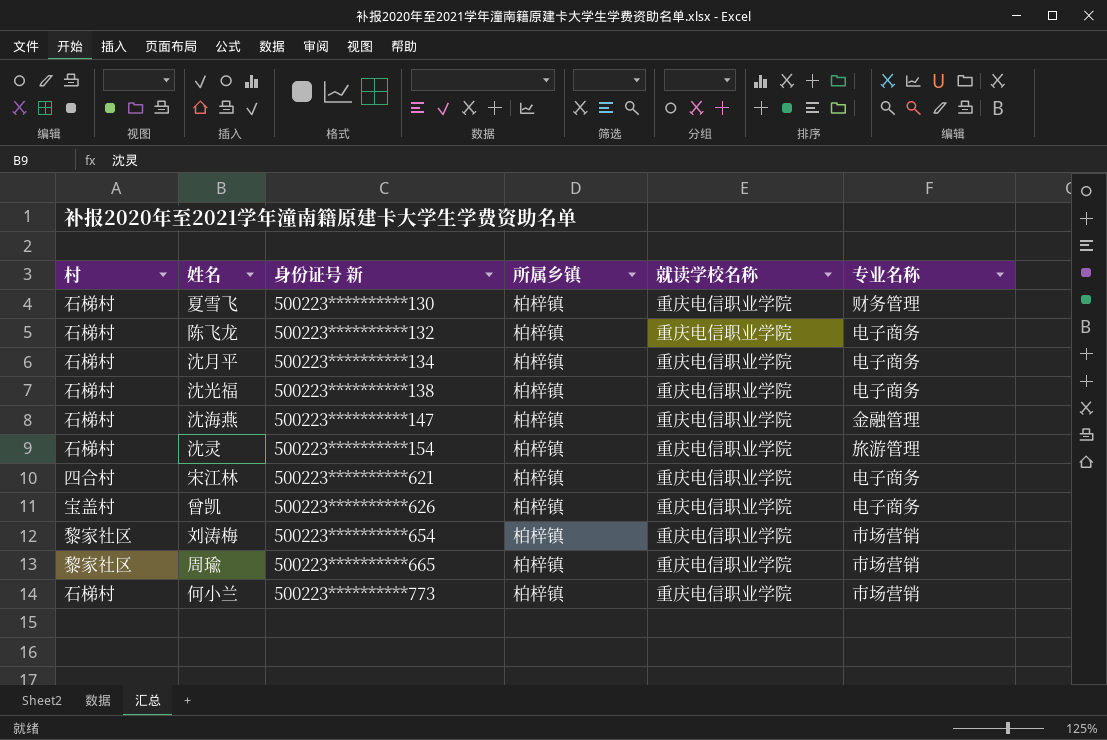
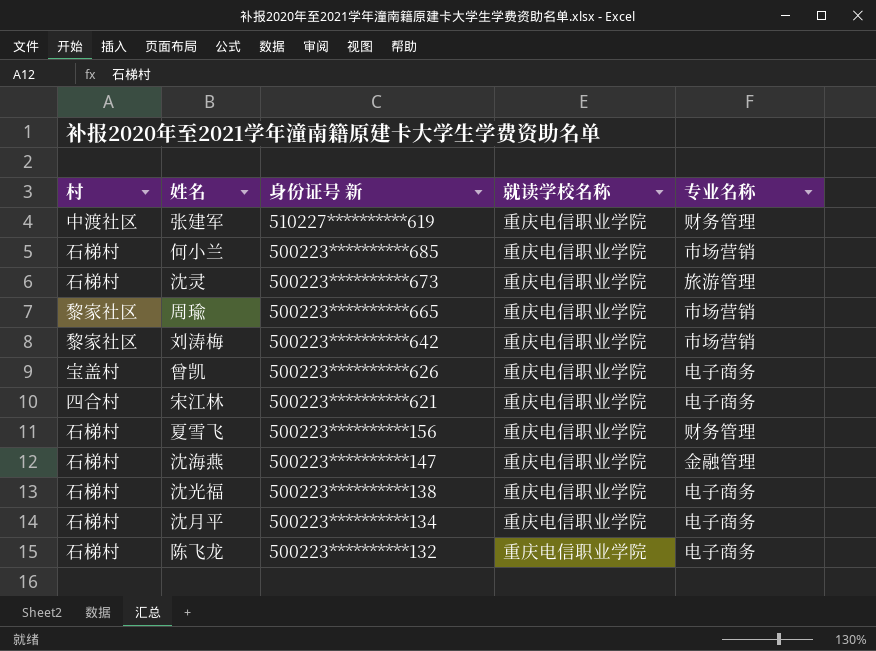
row order: 身份证号 新 ascending -> 身份证号 新 descending
column 所属乡镇 | position: 4 -> none
row 张建军: none -> 中渡社区 | 510227**********619 | 重庆电信职业学院 | 财务管理
何小兰 | 身份证号 新: 500223**********773 -> 500223**********685
沈灵 | 身份证号 新: 500223**********154 -> 500223**********673
刘涛梅 | 身份证号 新: 500223**********654 -> 500223**********642
夏雪飞 | 身份证号 新: 500223**********130 -> 500223**********156

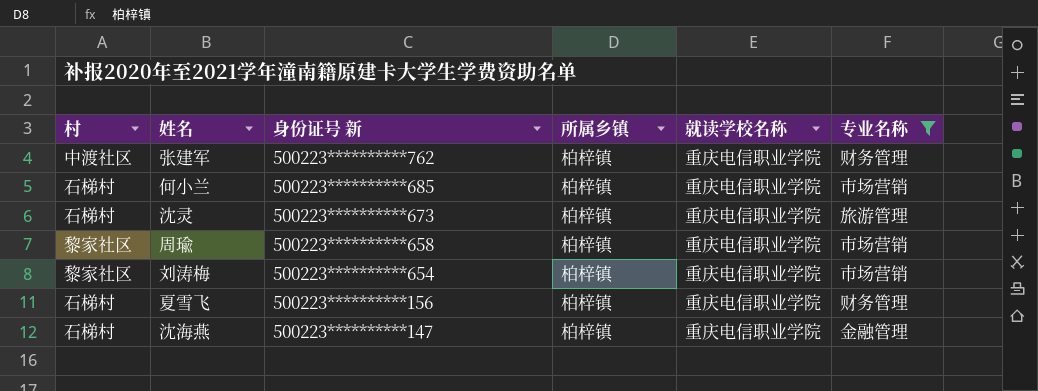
filter: none -> 专业名称 != 电子商务
column 所属乡镇 | position: none -> 4
张建军 | 身份证号 新: 510227**********619 -> 500223**********762
周瑜 | 身份证号 新: 500223**********665 -> 500223**********658
刘涛梅 | 身份证号 新: 500223**********642 -> 500223**********654

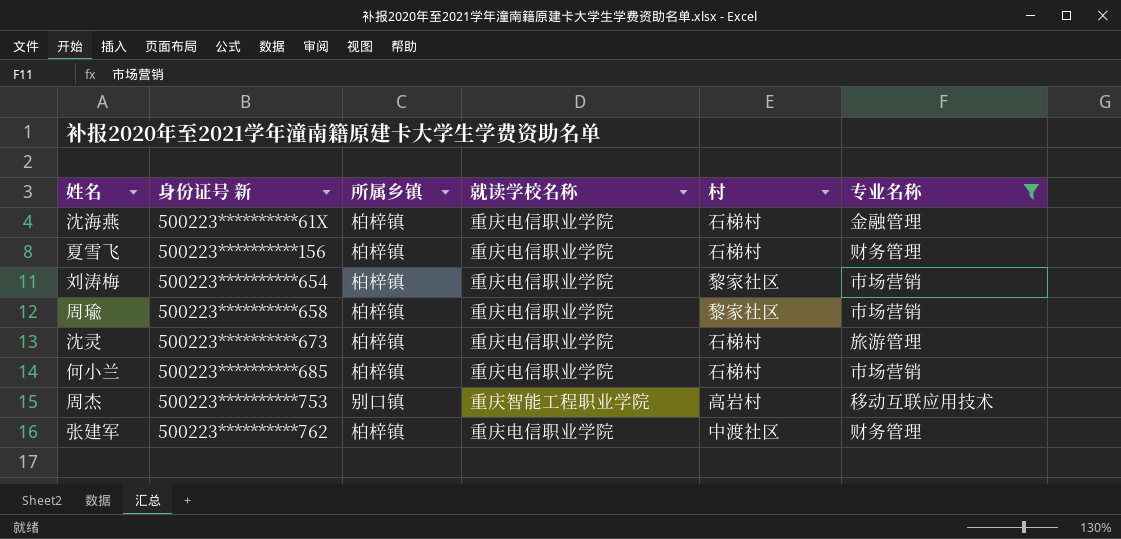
row order: 身份证号 新 descending -> 身份证号 新 ascending
column 村 | position: 1 -> 5
沈海燕 | 身份证号 新: 500223**********147 -> 500223**********61X
row 周杰: none -> 500223**********753 | 别口镇 | 重庆智能工程职业学院 | 高岩村 | 移动互联应用技术

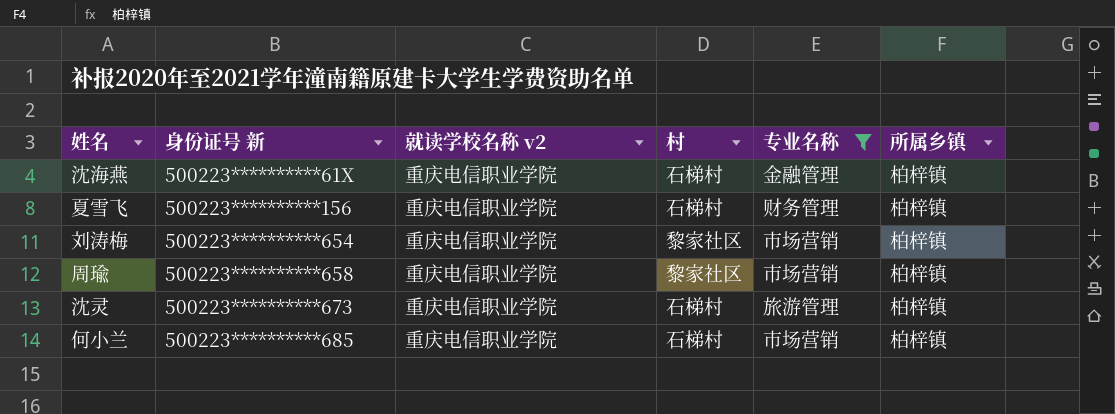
column name: 就读学校名称 -> 就读学校名称 v2
column 所属乡镇 | position: 3 -> 6
row 周杰: 500223**********753 | 别口镇 | 重庆智能工程职业学院 | 高岩村 | 移动互联应用技术 -> none
row 张建军: 500223**********762 | 柏梓镇 | 重庆电信职业学院 | 中渡社区 | 财务管理 -> none

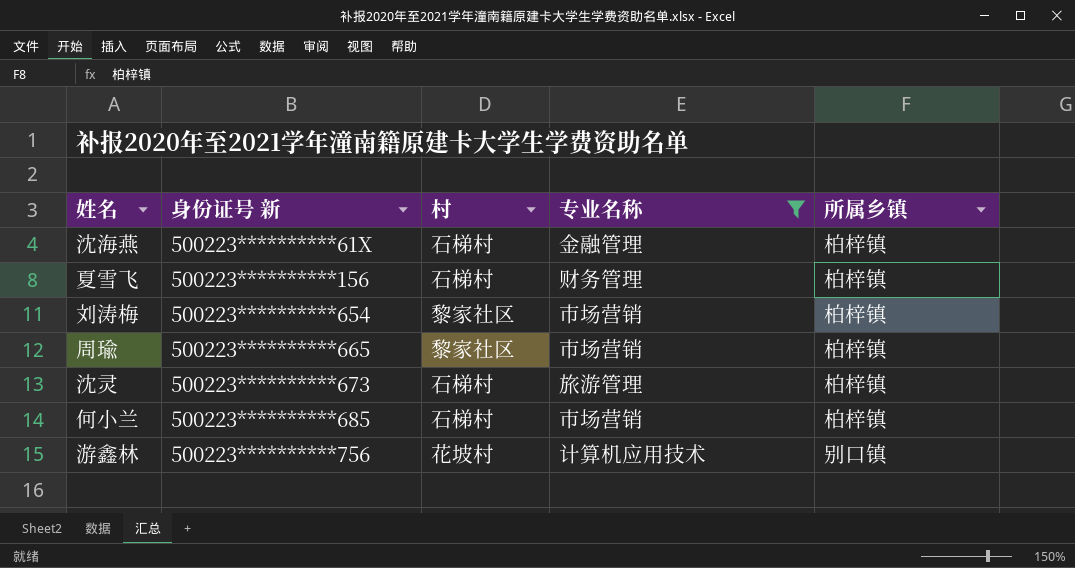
column 就读学校名称 v2 | position: 3 -> none
周瑜 | 身份证号 新: 500223**********658 -> 500223**********665
row 游鑫林: none -> 500223**********756 | 花坡村 | 计算机应用技术 | 别口镇

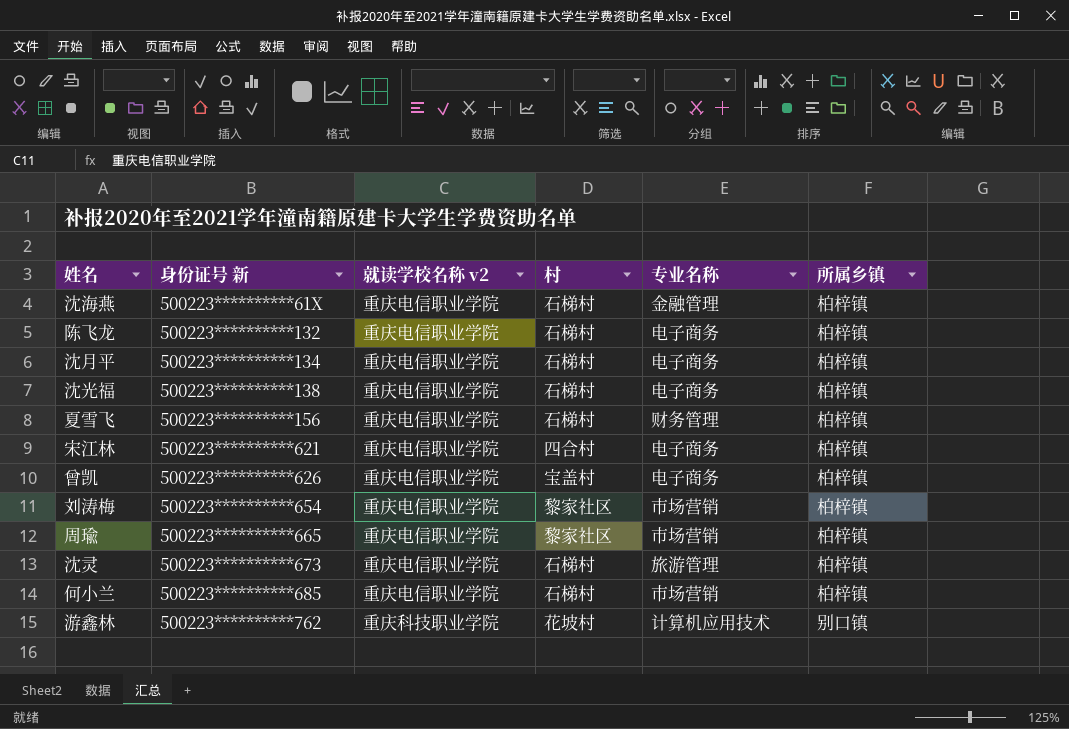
filter: 专业名称 != 电子商务 -> none
column 就读学校名称 v2 | position: none -> 3
游鑫林 | 身份证号 新: 500223**********756 -> 500223**********762

